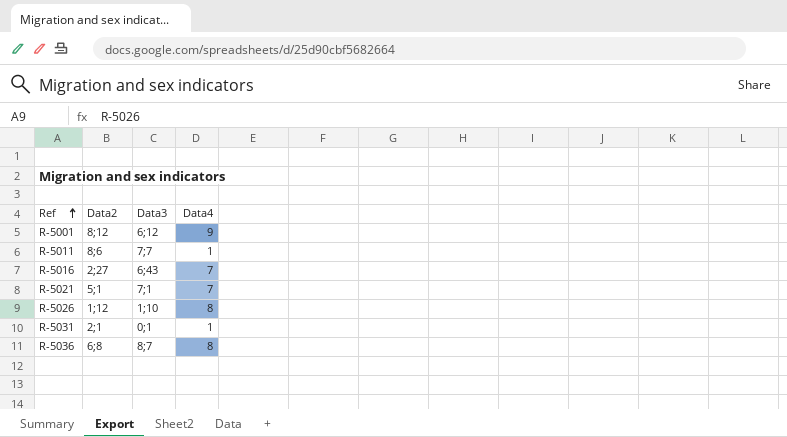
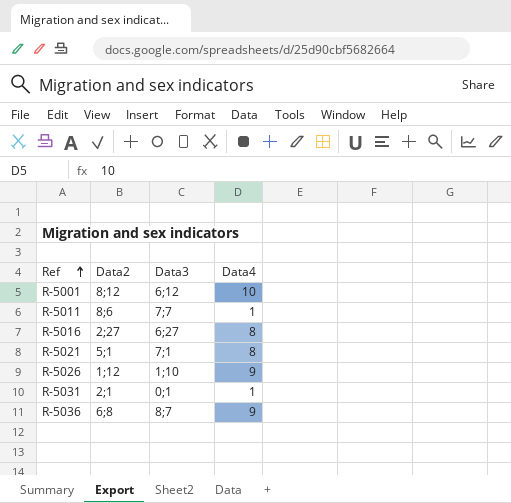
R-5001 | Data4: 9 -> 10
R-5016 | Data3: 6;43 -> 6;27
R-5016 | Data4: 7 -> 8
R-5021 | Data4: 7 -> 8
R-5026 | Data4: 8 -> 9
R-5036 | Data4: 8 -> 9

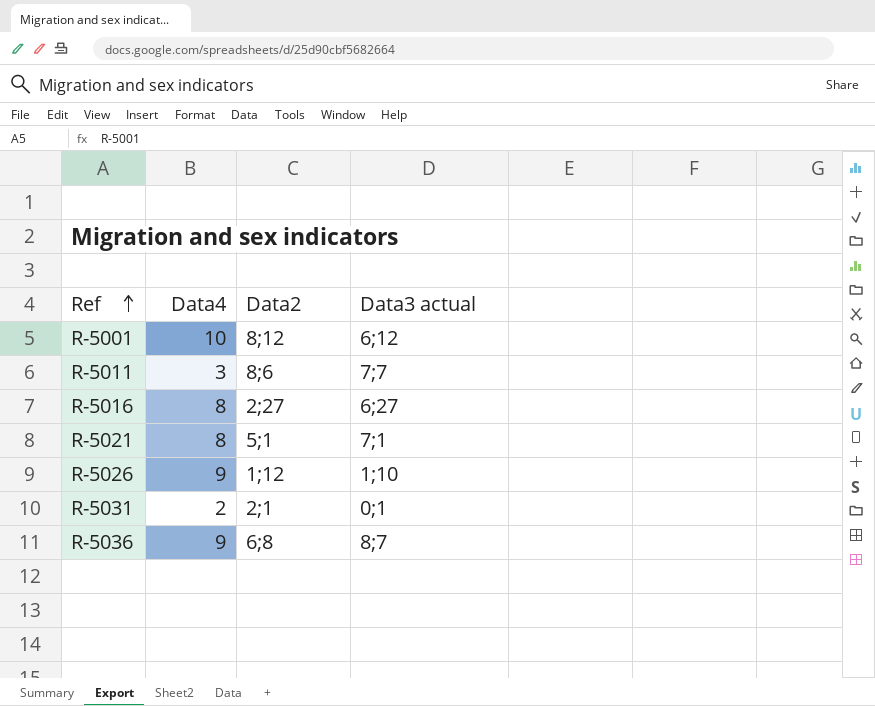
column Data4 | position: 4 -> 2
column name: Data3 -> Data3 actual
R-5011 | Data4: 1 -> 3
R-5031 | Data4: 1 -> 2

